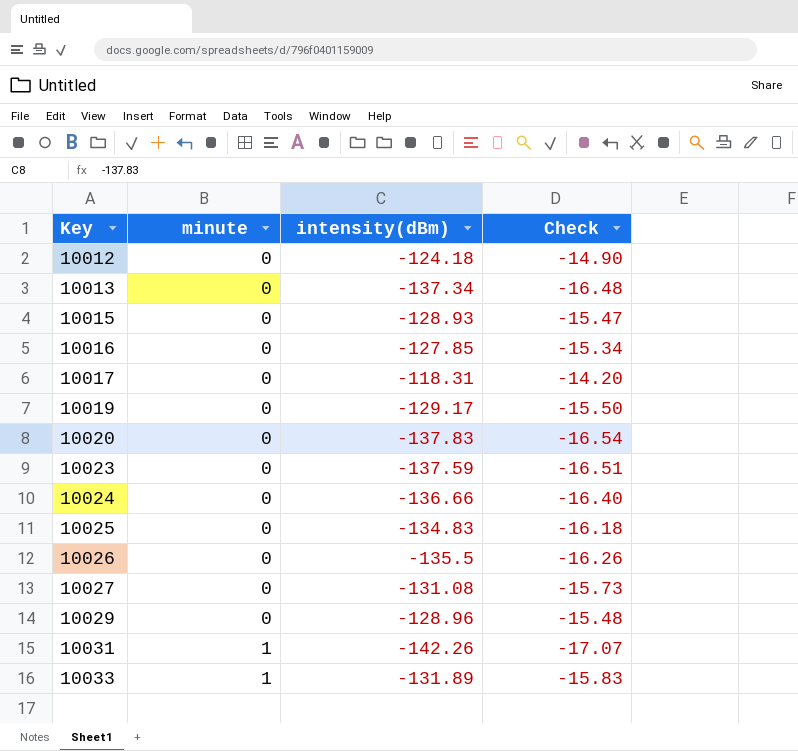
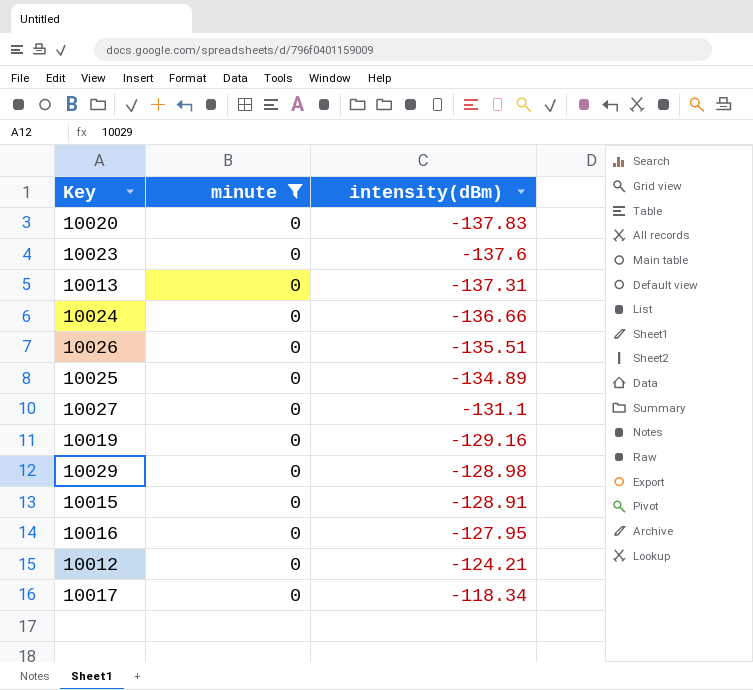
filter: none -> minute = 0
row order: Key ascending -> intensity(dBm) ascending
column Check | formula: [intensity(dBm)] * 0.12 -> none
10023 | intensity(dBm): -137.59 -> -137.6
10013 | intensity(dBm): -137.34 -> -137.31
10026 | intensity(dBm): -135.5 -> -135.51
10025 | intensity(dBm): -134.83 -> -134.89
10027 | intensity(dBm): -131.08 -> -131.1
10019 | intensity(dBm): -129.17 -> -129.16
10029 | intensity(dBm): -128.96 -> -128.98
10015 | intensity(dBm): -128.93 -> -128.91
10016 | intensity(dBm): -127.85 -> -127.95
10012 | intensity(dBm): -124.18 -> -124.21
10017 | intensity(dBm): -118.31 -> -118.34

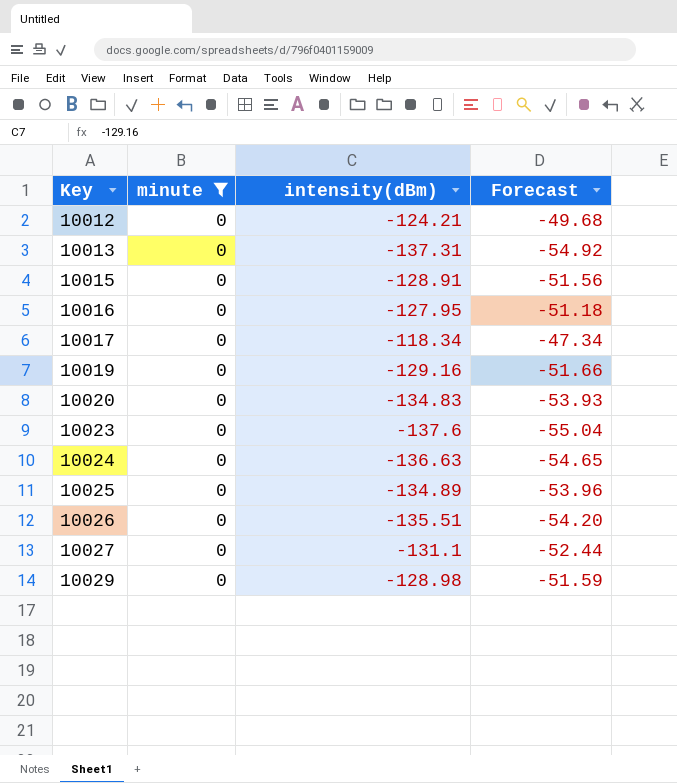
row order: intensity(dBm) ascending -> Key ascending
column Forecast | formula: none -> [intensity(dBm)] * 0.4
10020 | intensity(dBm): -137.83 -> -134.83
10024 | intensity(dBm): -136.66 -> -136.63

